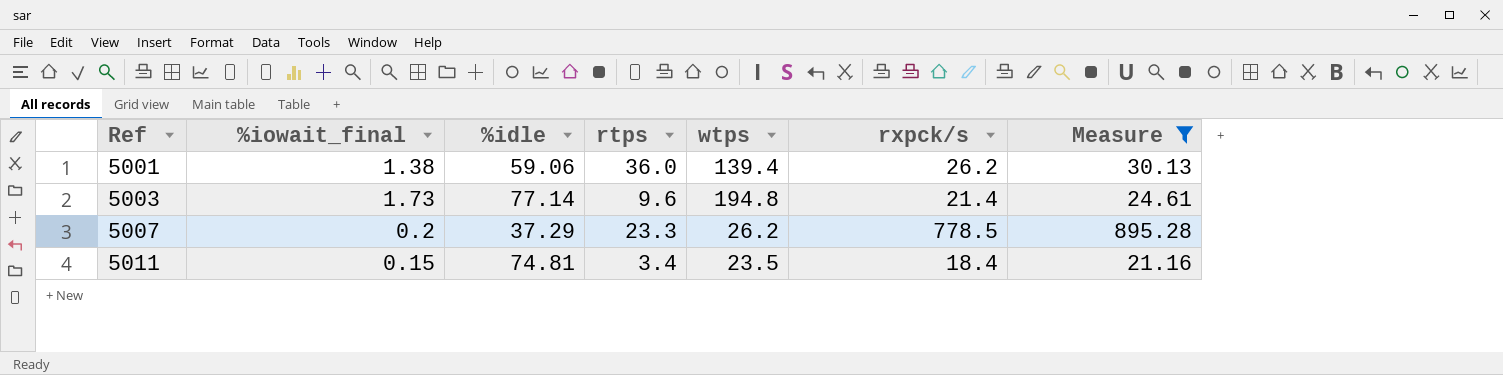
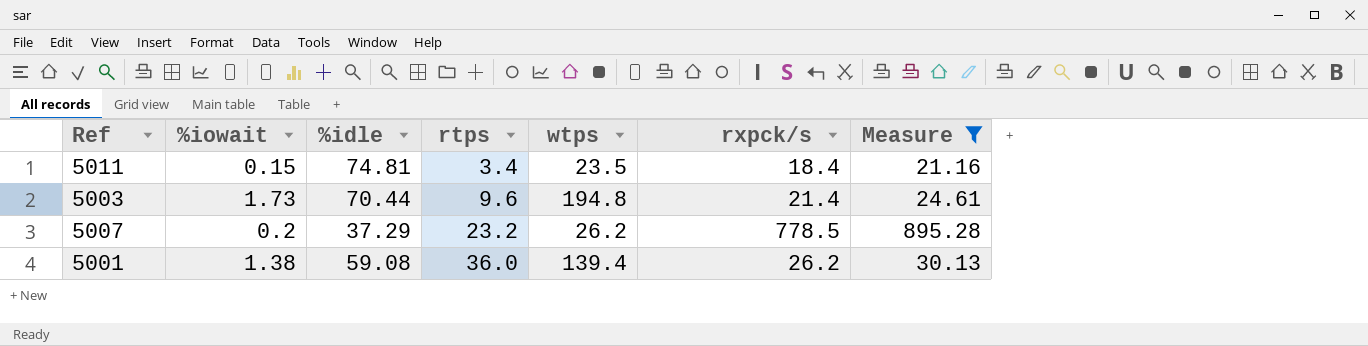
row order: Ref ascending -> rtps ascending
column name: %iowait_final -> %iowait
5003 | %idle: 77.14 -> 70.44
5007 | rtps: 23.3 -> 23.2
5001 | %idle: 59.06 -> 59.08

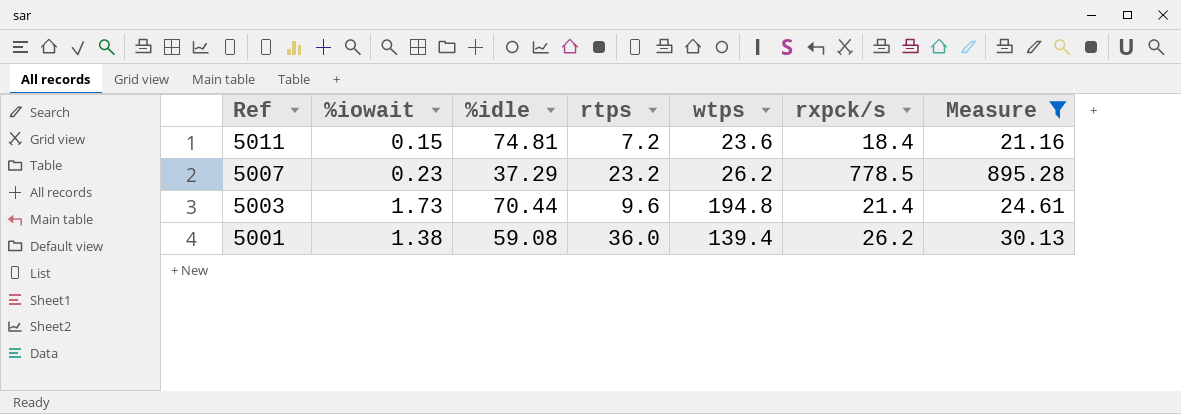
row order: rtps ascending -> Ref descending
5011 | rtps: 3.4 -> 7.2
5011 | wtps: 23.5 -> 23.6
5007 | %iowait: 0.2 -> 0.23

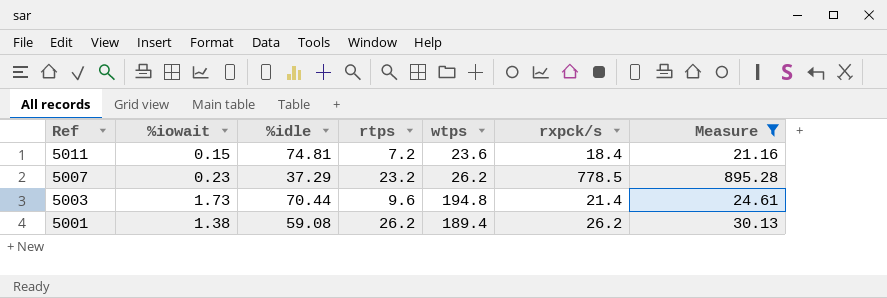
5001 | rtps: 36.0 -> 26.2
5001 | wtps: 139.4 -> 189.4

